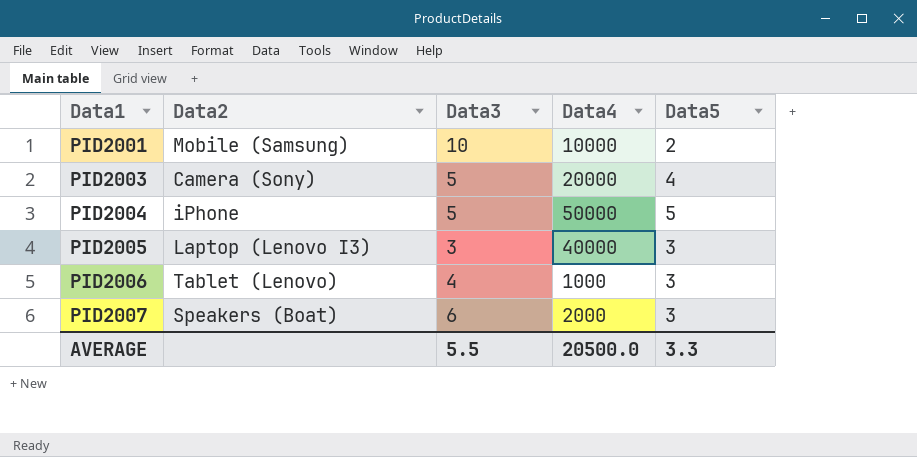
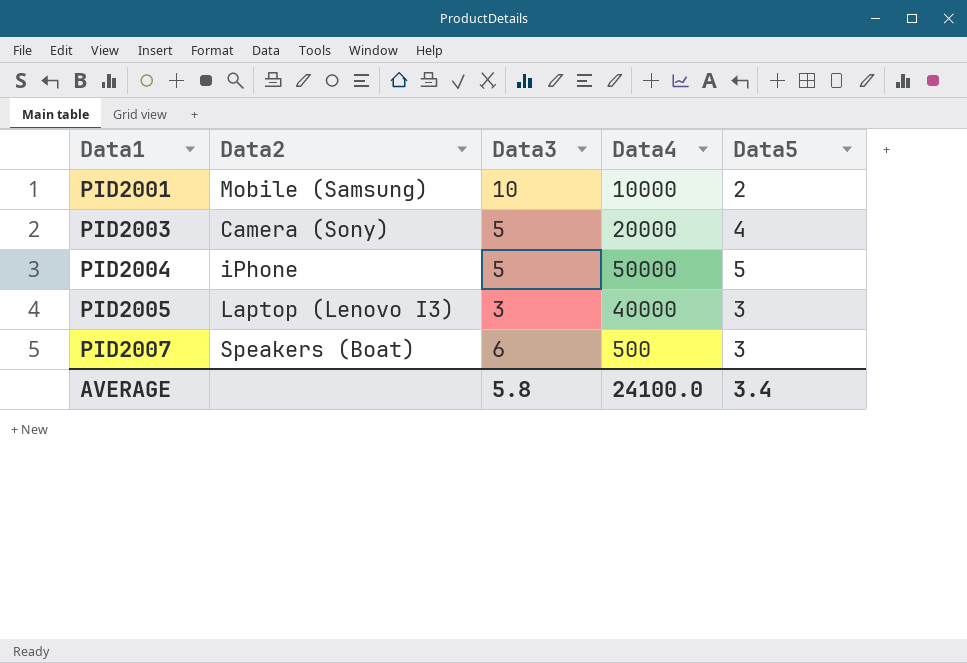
row PID2006: Tablet (Lenovo) | 4 | 1000 | 3 -> none
PID2007 | Data4: 2000 -> 500
AVERAGE | Data3: 5.5 -> 5.8
AVERAGE | Data4: 20500.0 -> 24100.0
AVERAGE | Data5: 3.3 -> 3.4

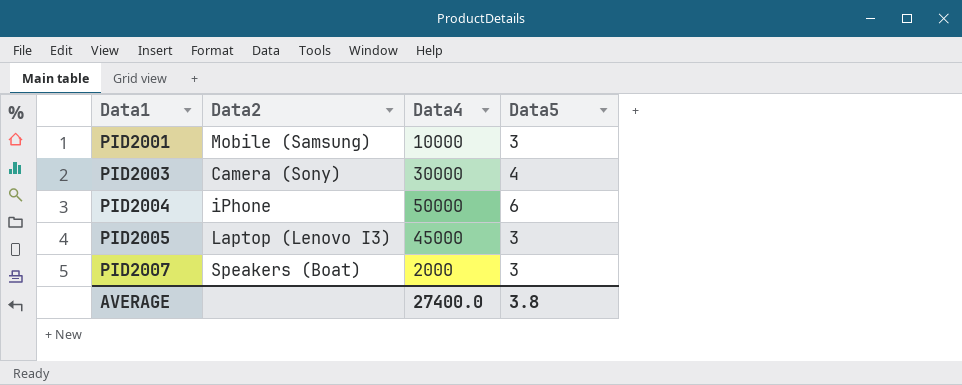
column Data3 | position: 3 -> none
PID2001 | Data5: 2 -> 3
PID2003 | Data4: 20000 -> 30000
PID2004 | Data5: 5 -> 6
PID2005 | Data4: 40000 -> 45000
PID2007 | Data4: 500 -> 2000
AVERAGE | Data4: 24100.0 -> 27400.0
AVERAGE | Data5: 3.4 -> 3.8

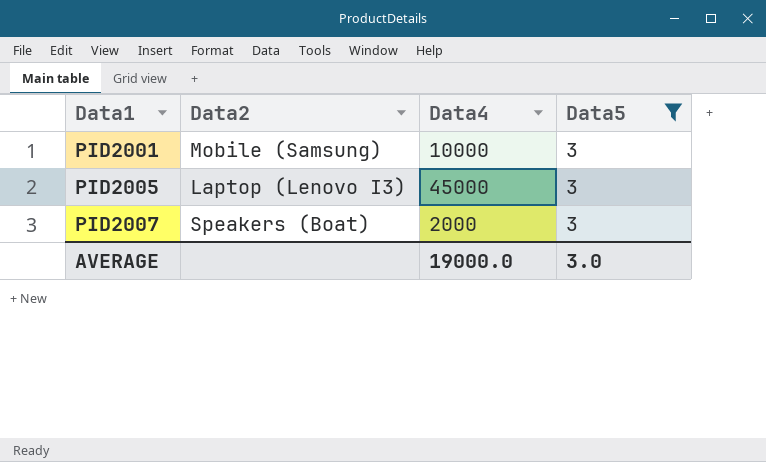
filter: none -> Data5 = 3
AVERAGE | Data4: 27400.0 -> 19000.0
AVERAGE | Data5: 3.8 -> 3.0

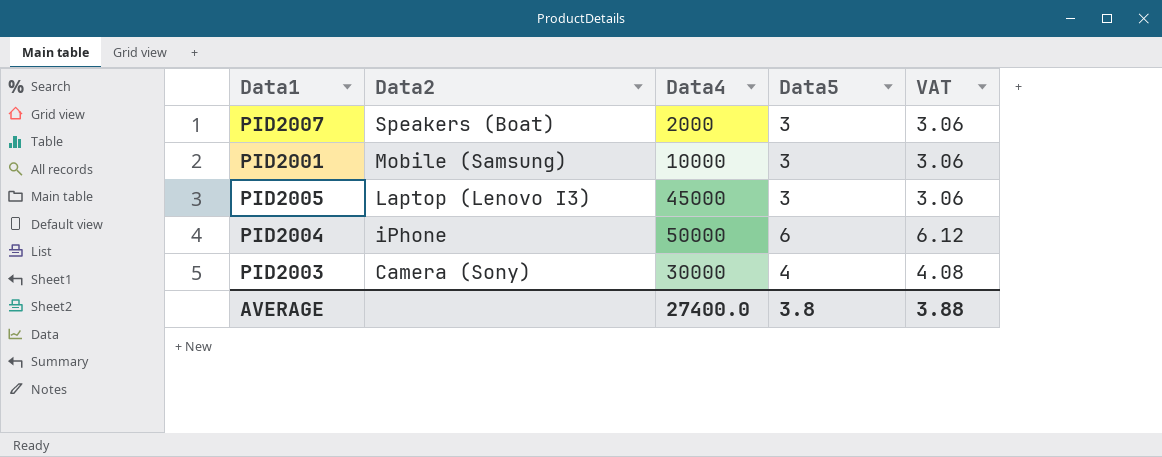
filter: Data5 = 3 -> none
row order: Data1 ascending -> Data2 descending
column VAT | formula: none -> [Data5] * 1.02
AVERAGE | Data4: 19000.0 -> 27400.0
AVERAGE | Data5: 3.0 -> 3.8

